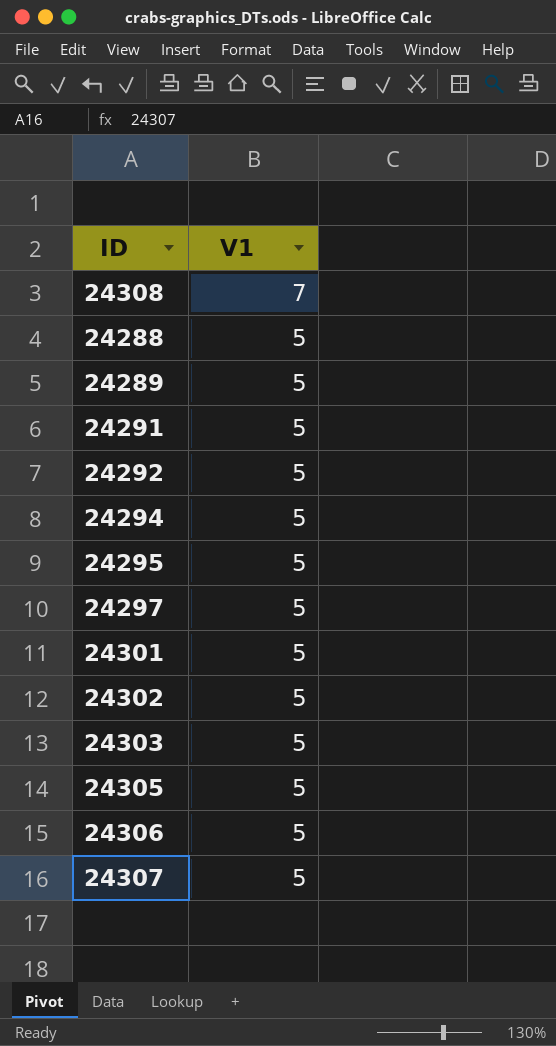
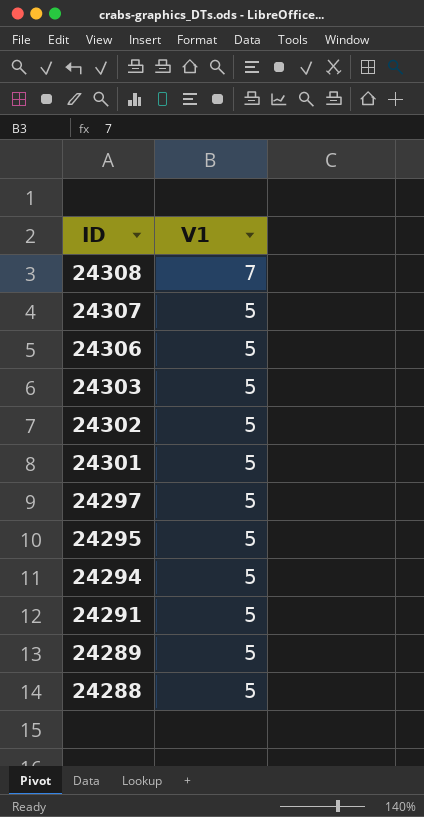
row order: V1 descending -> ID descending
row 24292: 5 -> none
row 24305: 5 -> none

